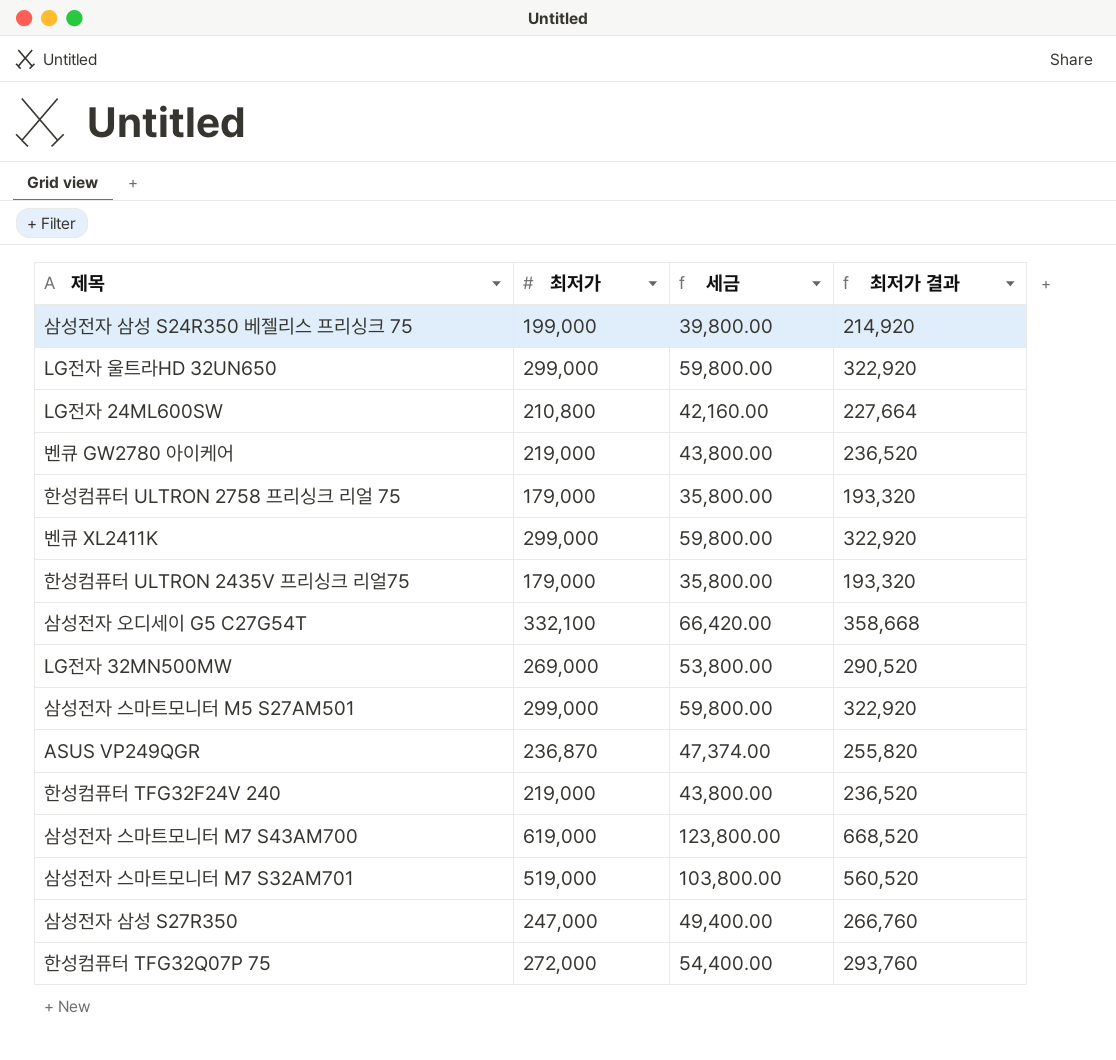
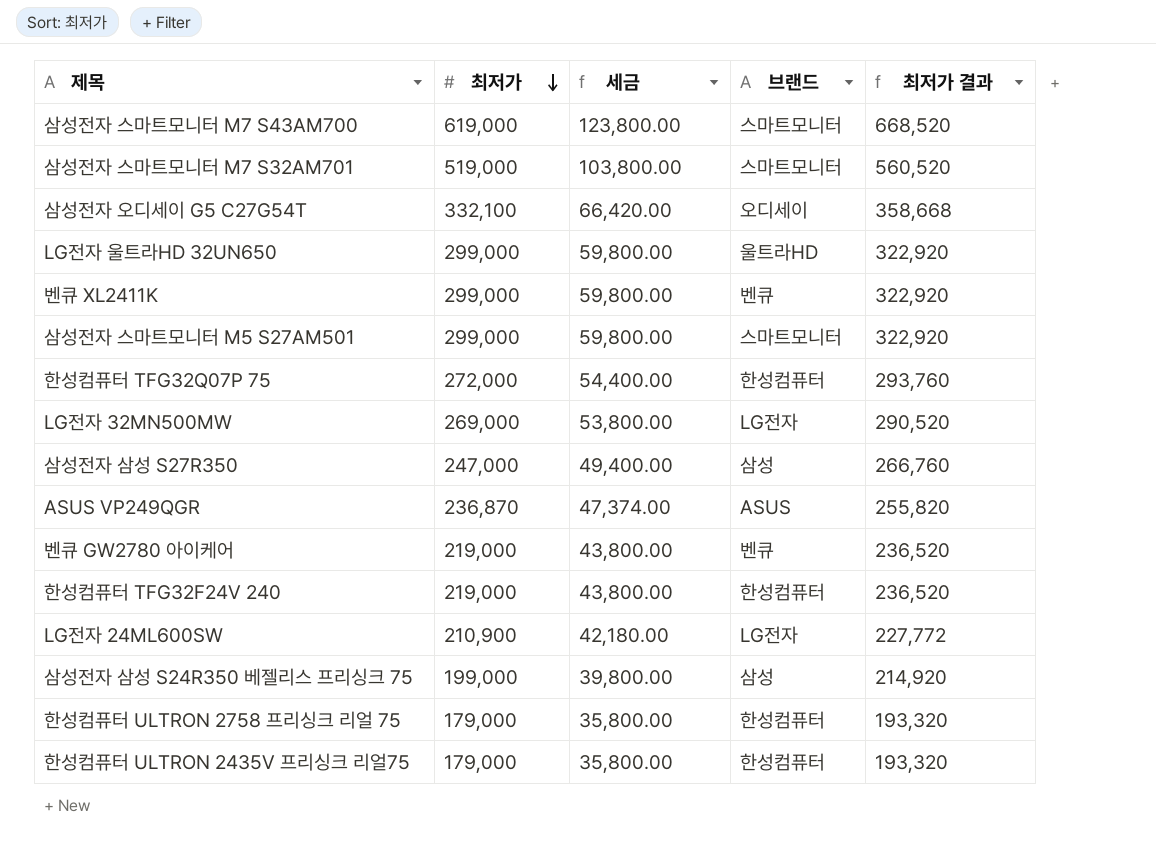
row order: none -> 최저가 descending
column 브랜드 | position: none -> 4
LG전자 24ML600SW | 최저가: 210,800 -> 210,900
LG전자 24ML600SW | 세금: 42,160.00 -> 42,180.00
LG전자 24ML600SW | 최저가 결과: 227,664 -> 227,772

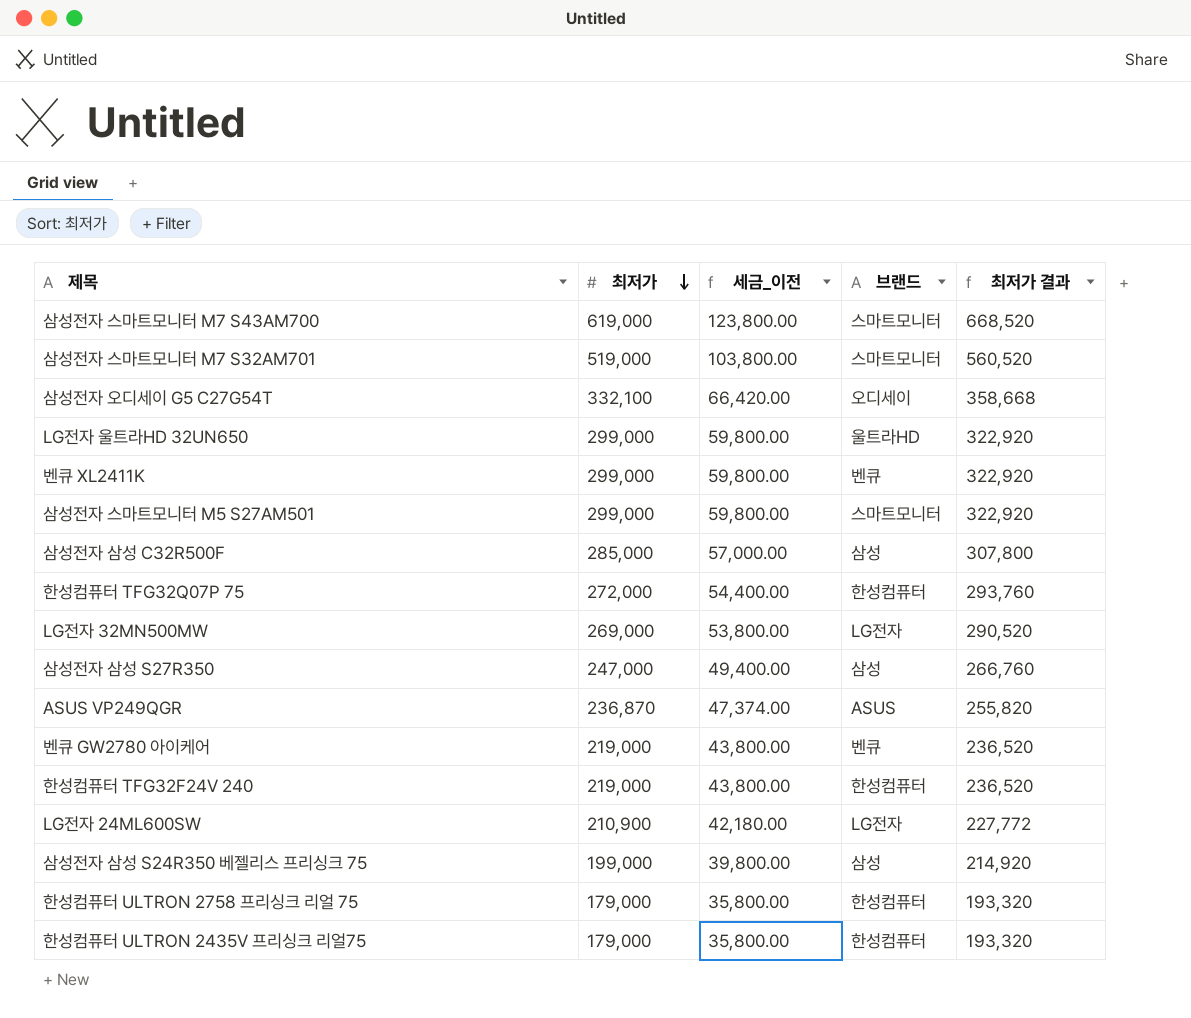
column name: 세금 -> 세금_이전
row 삼성전자 삼성 C32R500F: none -> 285,000 | 57,000.00 | 삼성 | 307,800

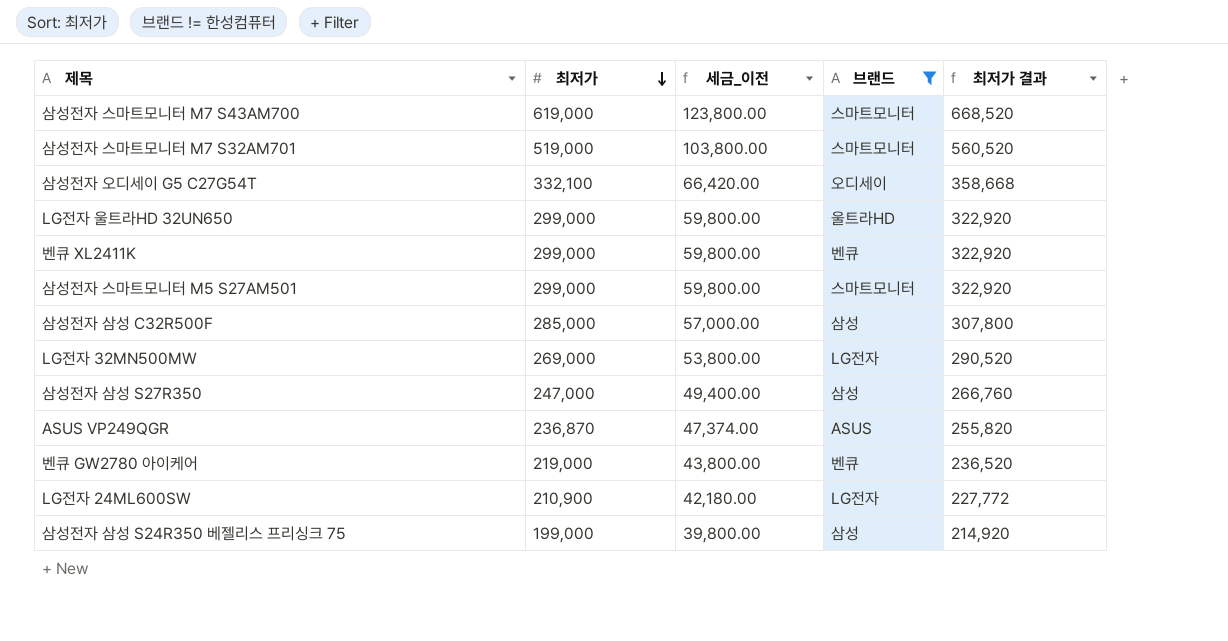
filter: none -> 브랜드 != 한성컴퓨터

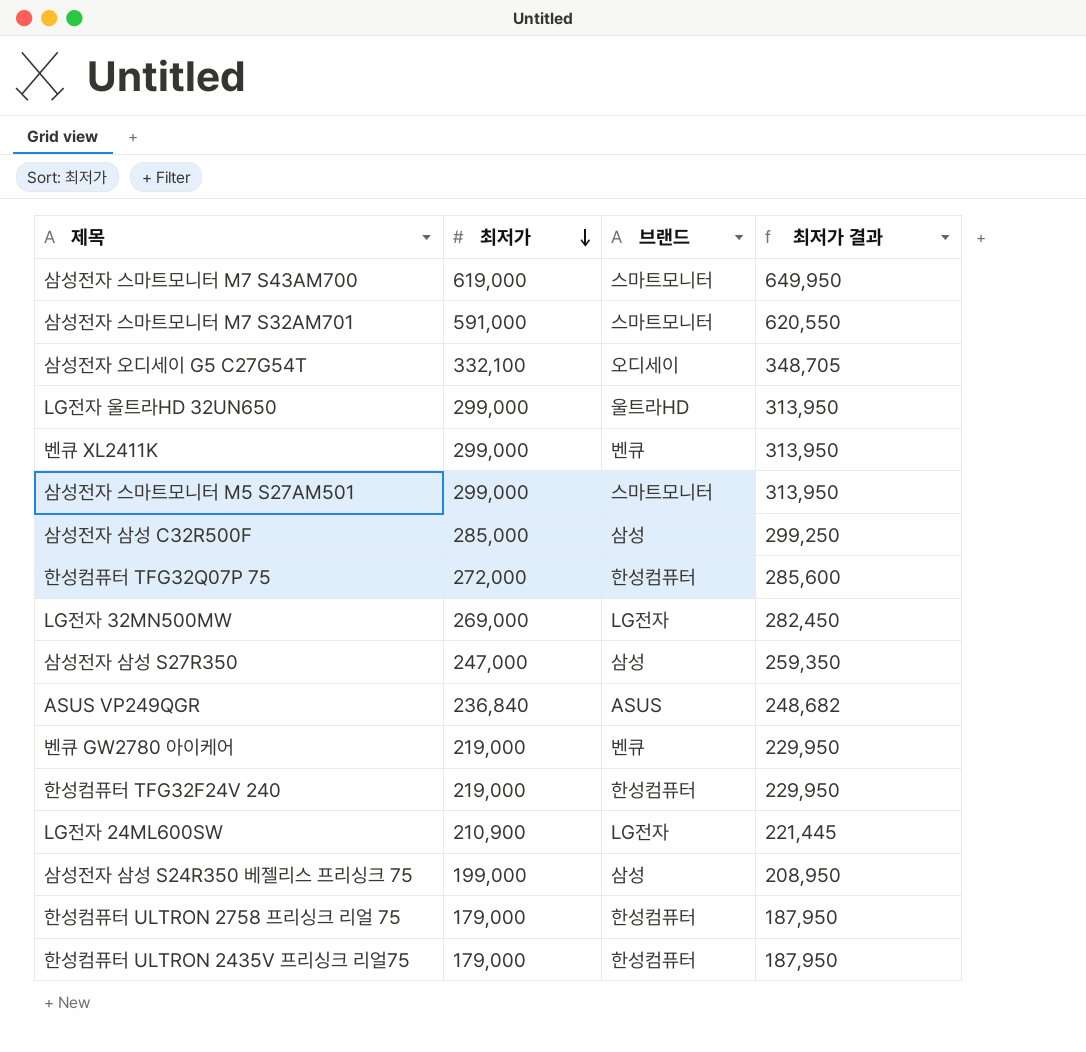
filter: 브랜드 != 한성컴퓨터 -> none
column 세금_이전 | formula: [최저가] * 0.2 -> none
column 최저가 결과 | formula: [최저가] * 1.08 -> [최저가] * 1.05
삼성전자 스마트모니터 M7 S32AM701 | 최저가: 519,000 -> 591,000
ASUS VP249QGR | 최저가: 236,870 -> 236,840

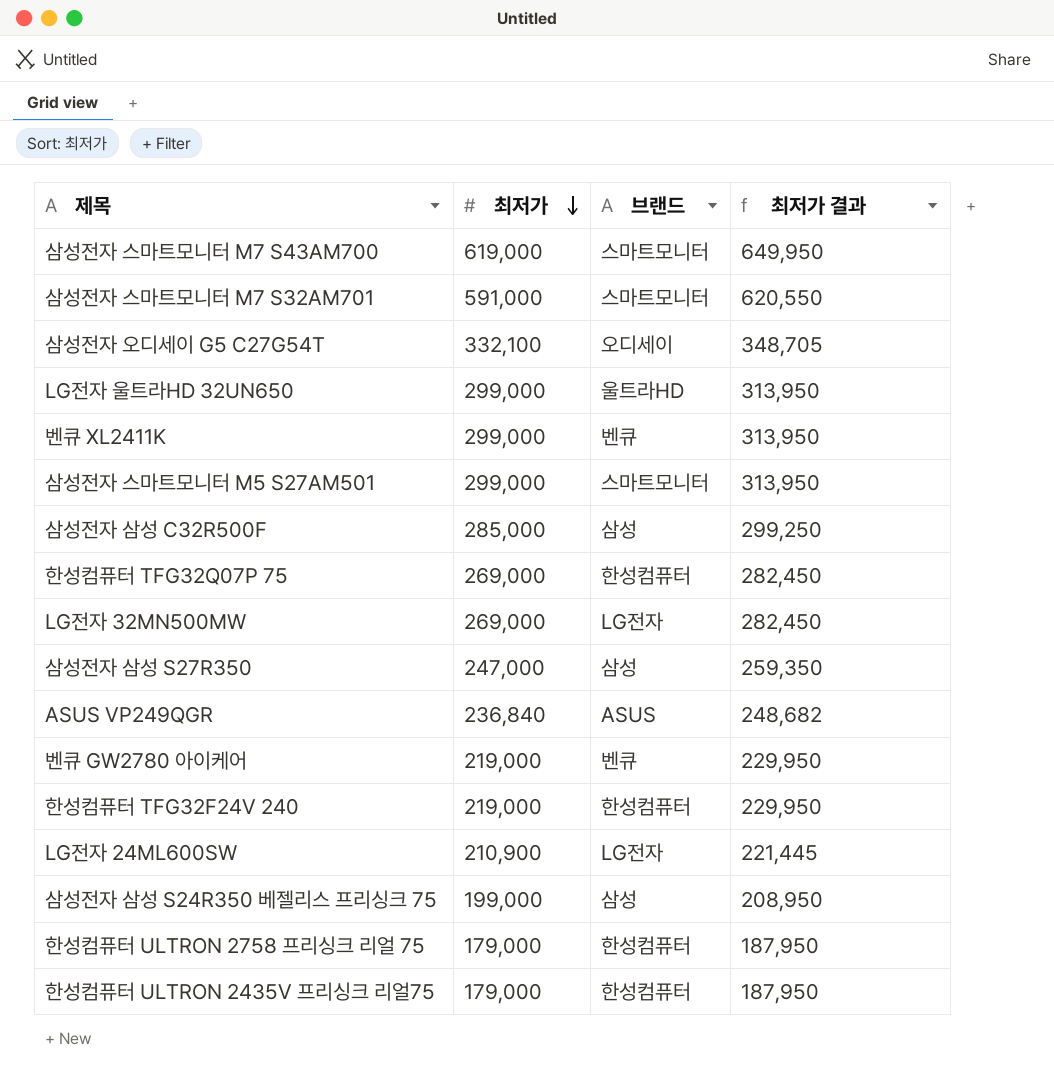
한성컴퓨터 TFG32Q07P 75 | 최저가: 272,000 -> 269,000
한성컴퓨터 TFG32Q07P 75 | 최저가 결과: 285,600 -> 282,450

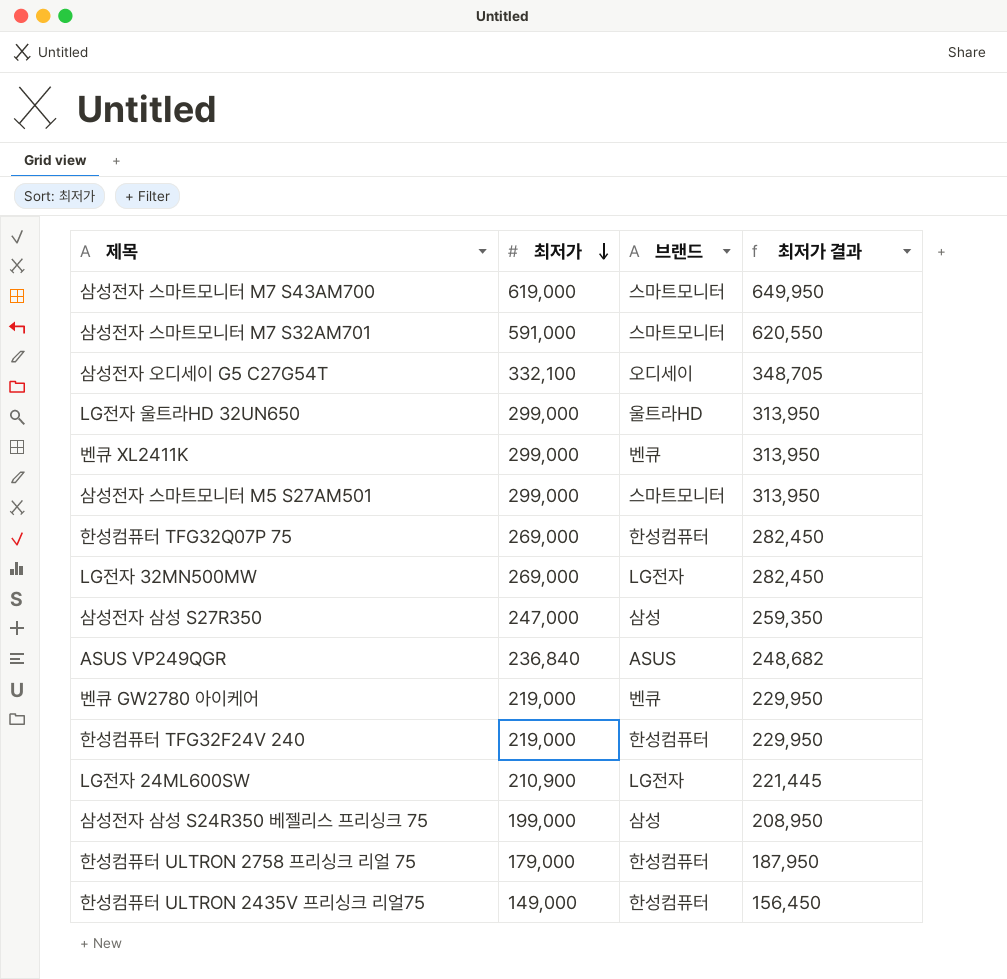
row 삼성전자 삼성 C32R500F: 285,000 | 삼성 | 299,250 -> none
한성컴퓨터 ULTRON 2435V 프리싱크 리얼75 | 최저가: 179,000 -> 149,000
한성컴퓨터 ULTRON 2435V 프리싱크 리얼75 | 최저가 결과: 187,950 -> 156,450

